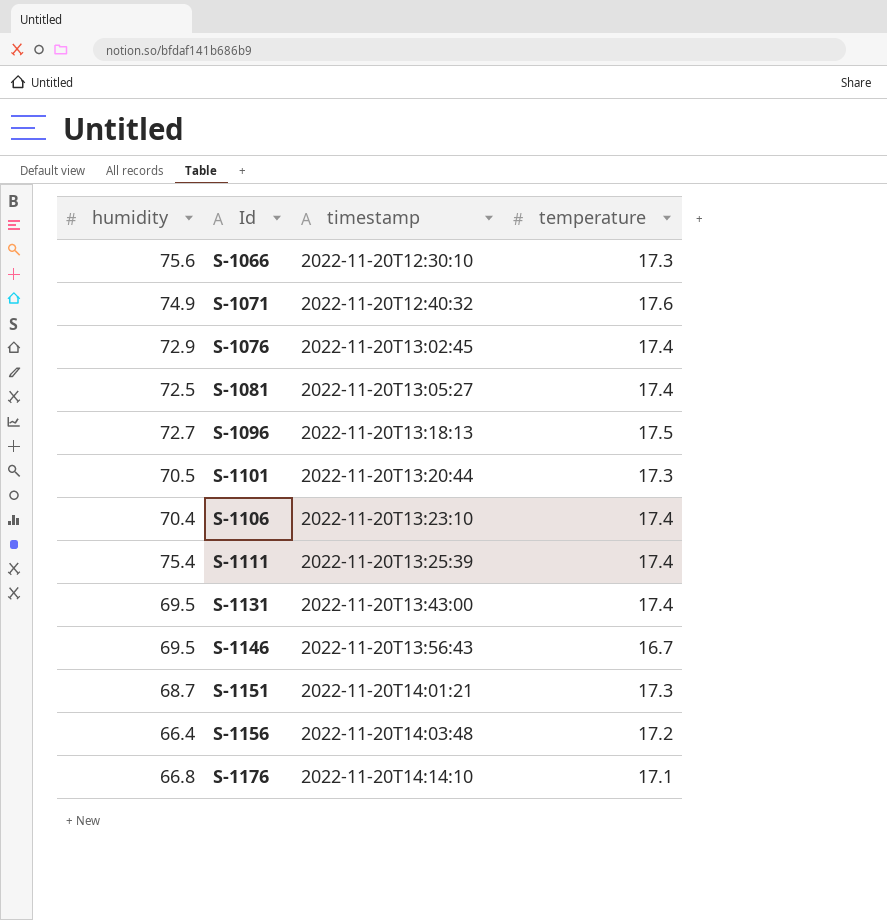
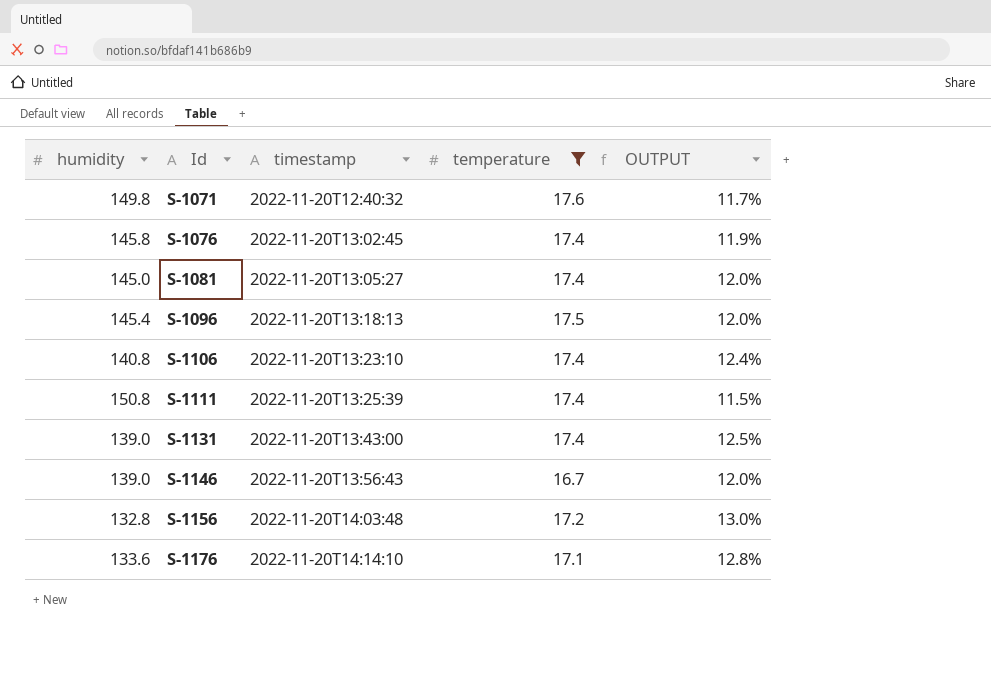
filter: none -> temperature != 17.3
column OUTPUT | formula: none -> [temperature] / [humidity]
S-1071 | humidity: 74.9 -> 149.8
S-1076 | humidity: 72.9 -> 145.8
S-1081 | humidity: 72.5 -> 145.0
S-1096 | humidity: 72.7 -> 145.4
S-1106 | humidity: 70.4 -> 140.8
S-1111 | humidity: 75.4 -> 150.8
S-1131 | humidity: 69.5 -> 139.0
S-1146 | humidity: 69.5 -> 139.0
S-1156 | humidity: 66.4 -> 132.8
S-1176 | humidity: 66.8 -> 133.6

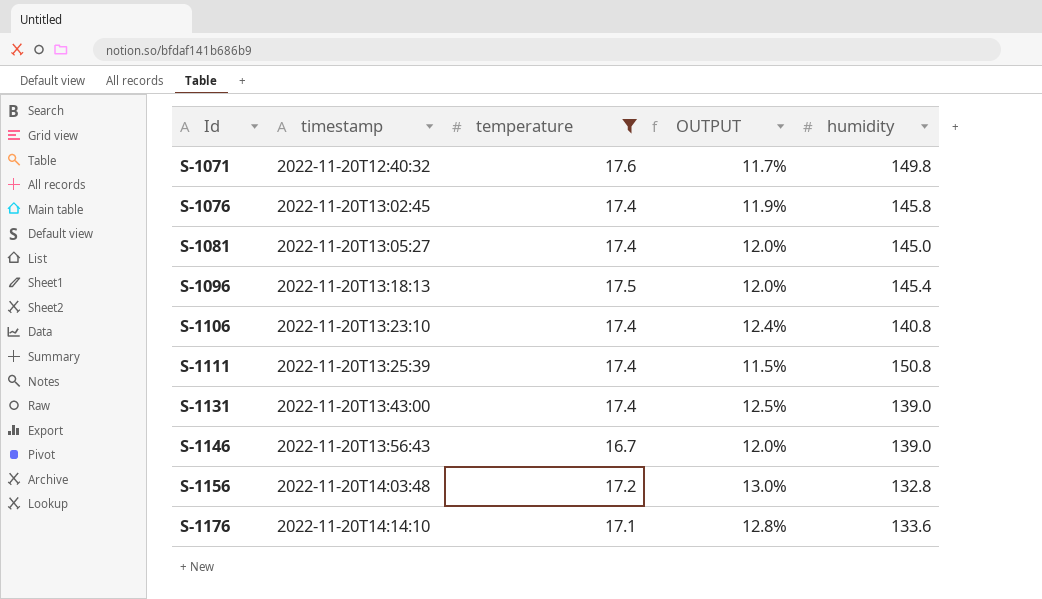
column humidity | position: 1 -> 5

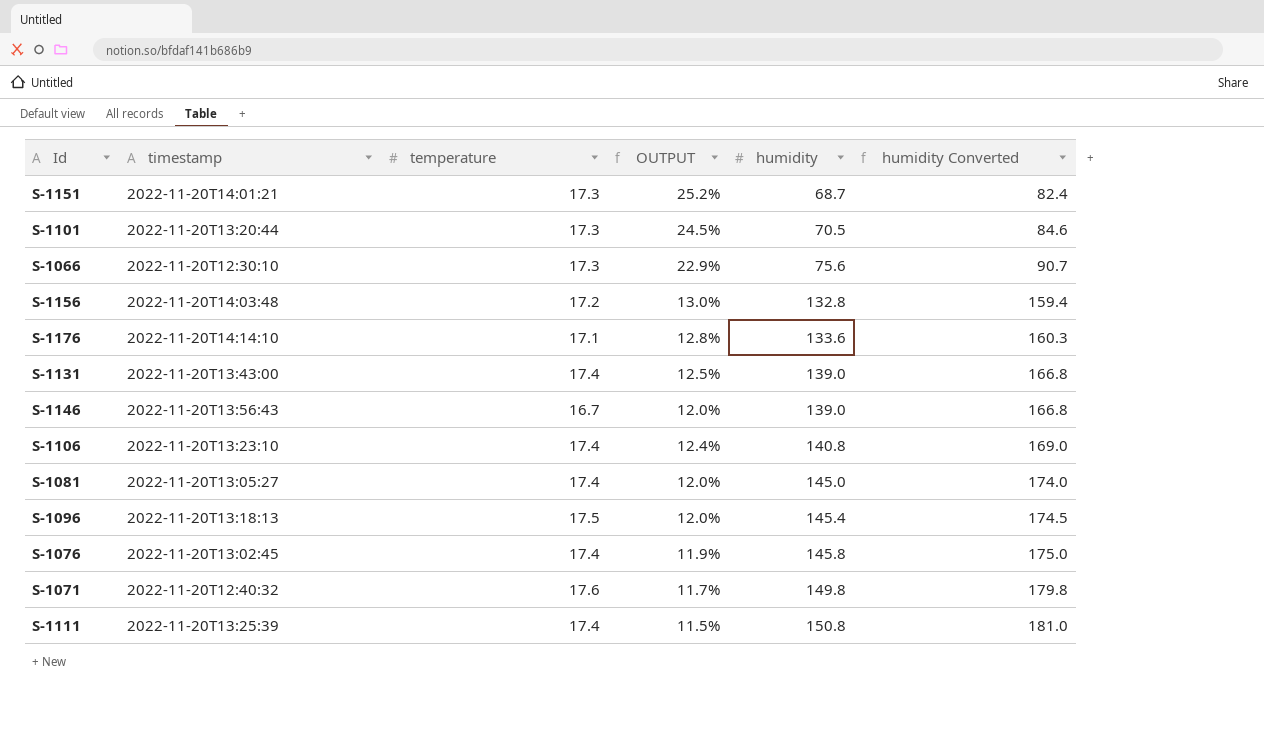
filter: temperature != 17.3 -> none
row order: Id ascending -> humidity ascending
column humidity Converted | formula: none -> [humidity] * 1.2

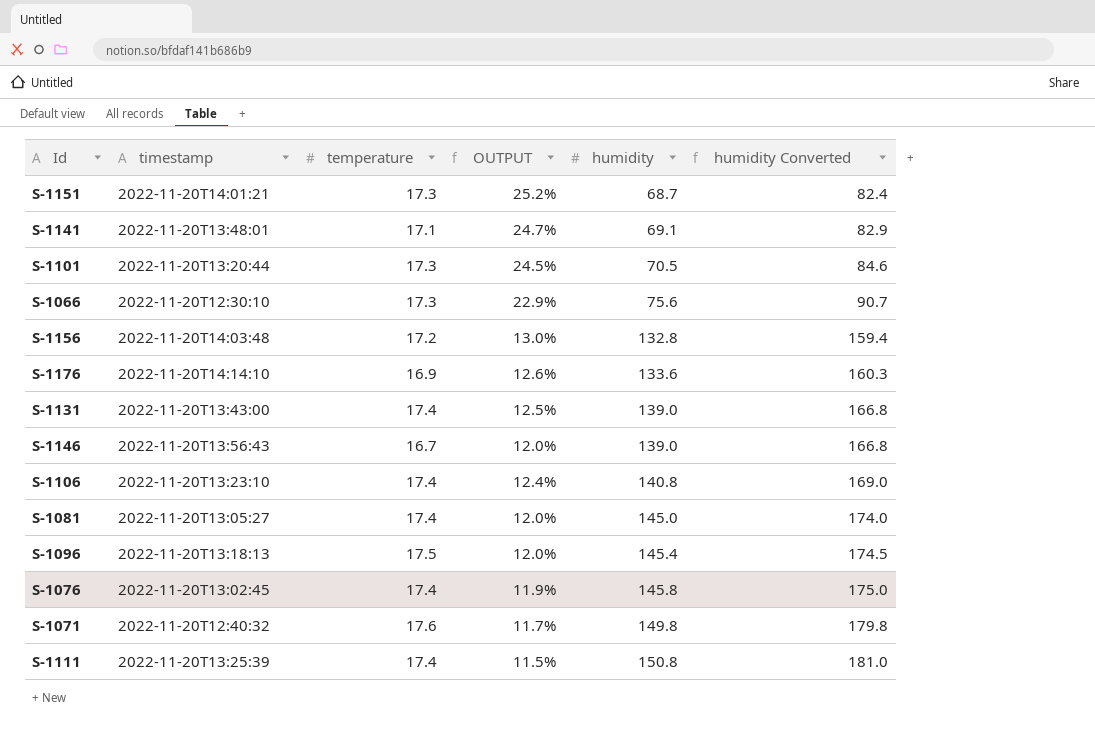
row S-1141: none -> 2022-11-20T13:48:01 | 17.1 | 24.7% | 69.1 | 82.9
S-1176 | temperature: 17.1 -> 16.9
S-1176 | OUTPUT: 12.8% -> 12.6%

